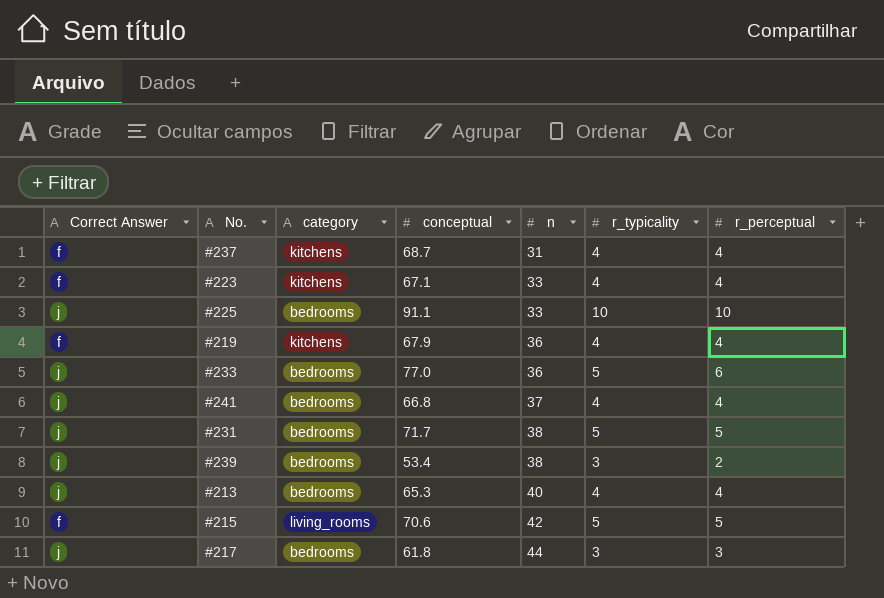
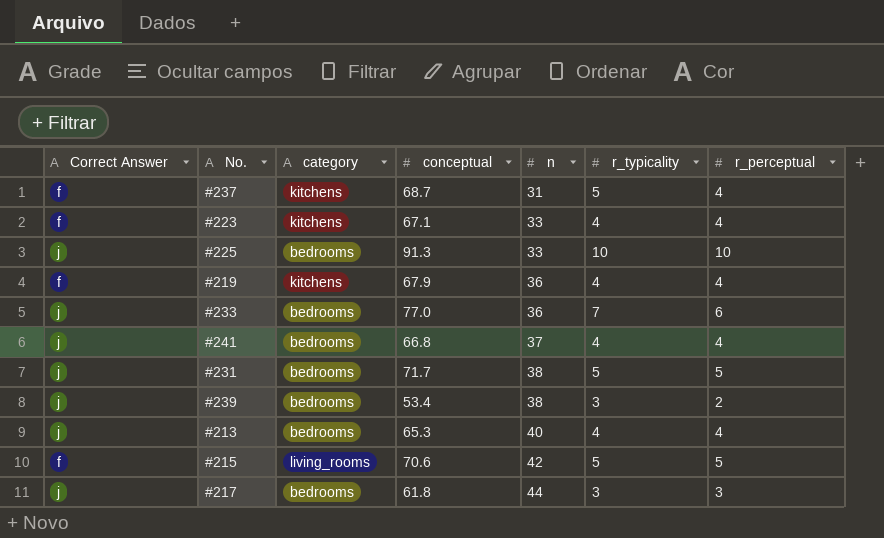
#237 | r_typicality: 4 -> 5
#225 | conceptual: 91.1 -> 91.3
#233 | r_typicality: 5 -> 7

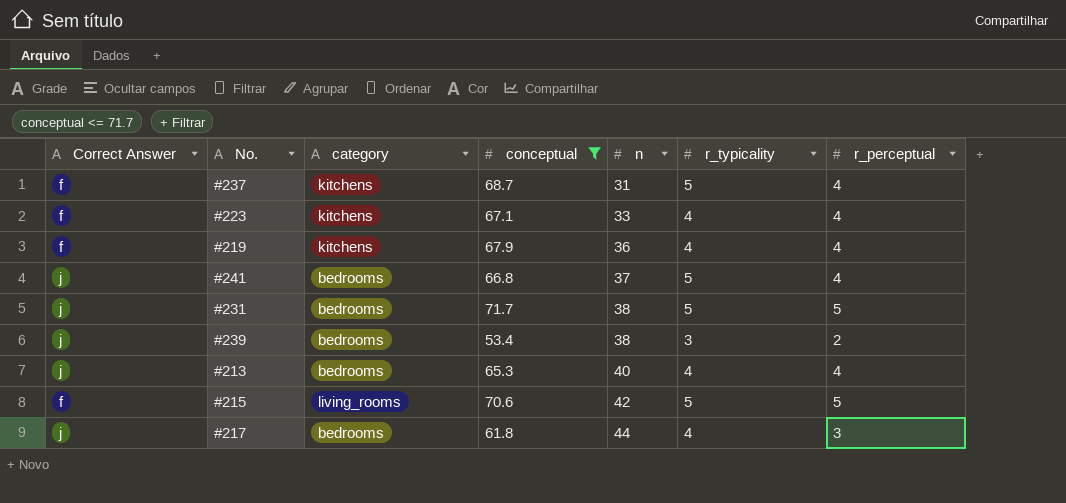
filter: none -> conceptual <= 71.7
#241 | r_typicality: 4 -> 5
#217 | r_typicality: 3 -> 4

